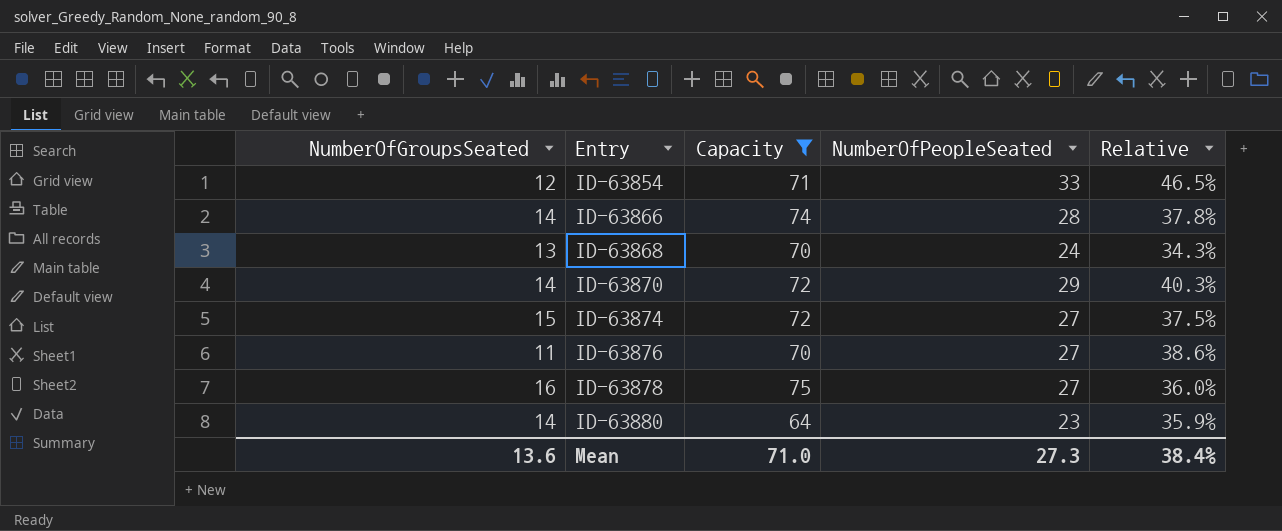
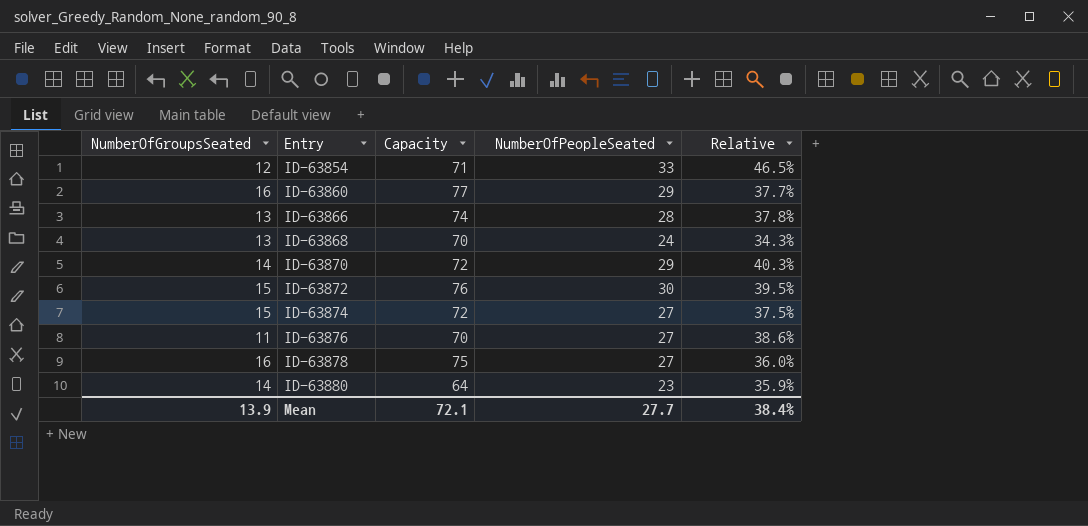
filter: Capacity <= 75 -> none
ID-63866 | NumberOfGroupsSeated: 14 -> 13
Mean | NumberOfGroupsSeated: 13.6 -> 13.9
Mean | Capacity: 71.0 -> 72.1
Mean | NumberOfPeopleSeated: 27.3 -> 27.7

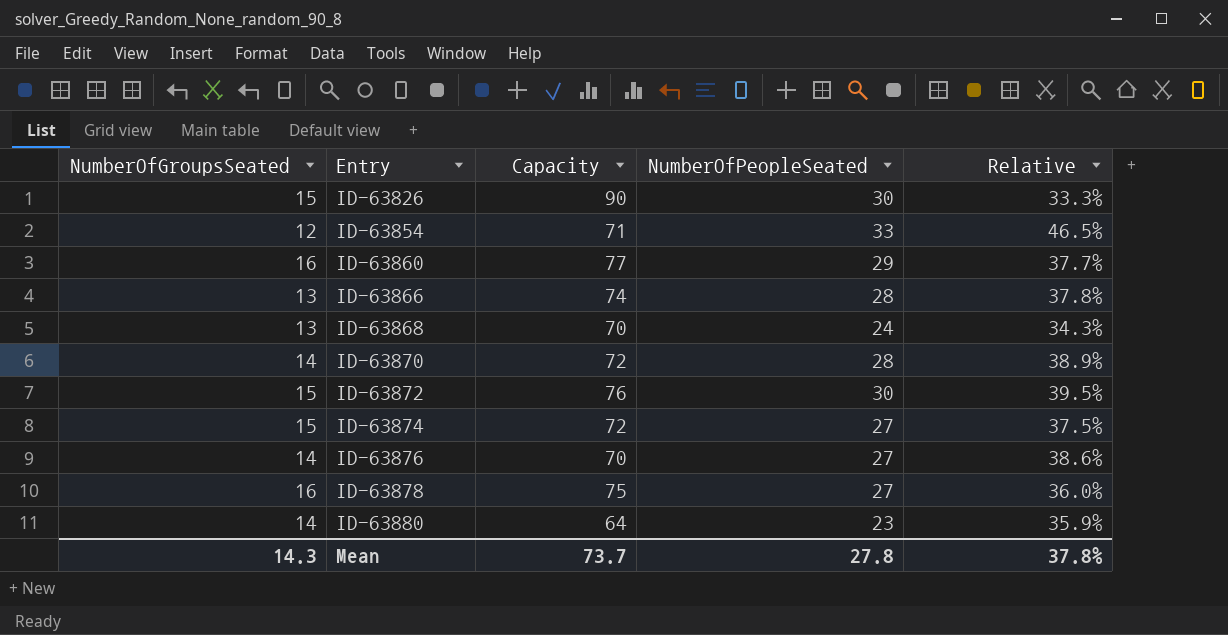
row ID-63826: none -> 15 | 90 | 30 | 33.3%
ID-63870 | NumberOfPeopleSeated: 29 -> 28
ID-63870 | Relative: 40.3% -> 38.9%
ID-63876 | NumberOfGroupsSeated: 11 -> 14
Mean | NumberOfGroupsSeated: 13.9 -> 14.3
Mean | Capacity: 72.1 -> 73.7
Mean | NumberOfPeopleSeated: 27.7 -> 27.8
Mean | Relative: 38.4% -> 37.8%

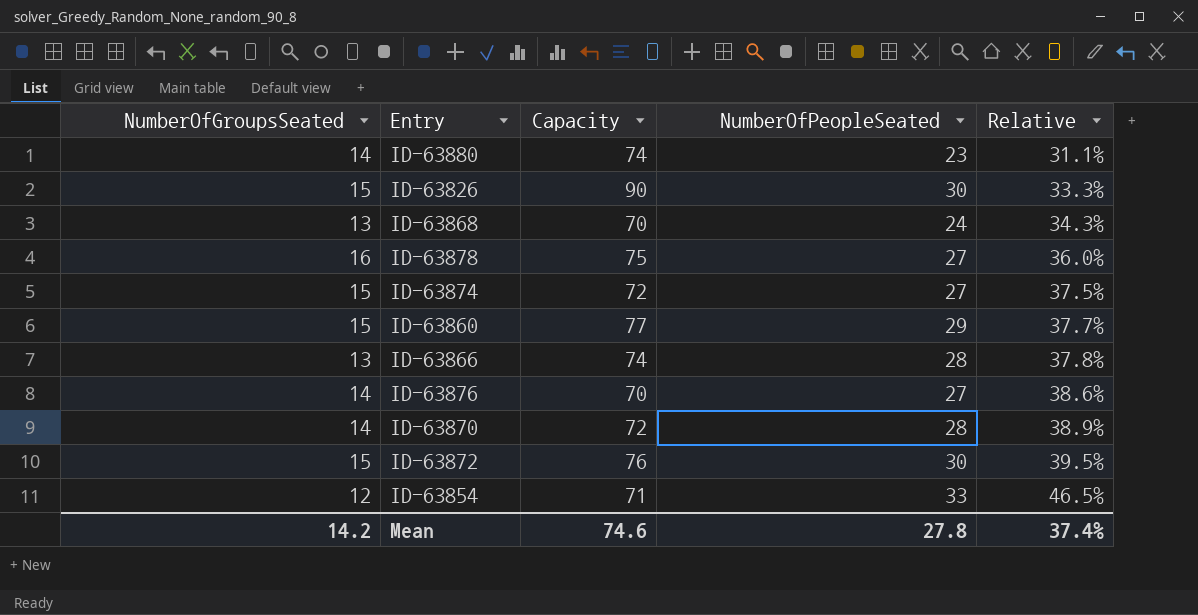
row order: Entry ascending -> Relative ascending
ID-63880 | Capacity: 64 -> 74
ID-63880 | Relative: 35.9% -> 31.1%
ID-63860 | NumberOfGroupsSeated: 16 -> 15
Mean | NumberOfGroupsSeated: 14.3 -> 14.2
Mean | Capacity: 73.7 -> 74.6
Mean | Relative: 37.8% -> 37.4%

